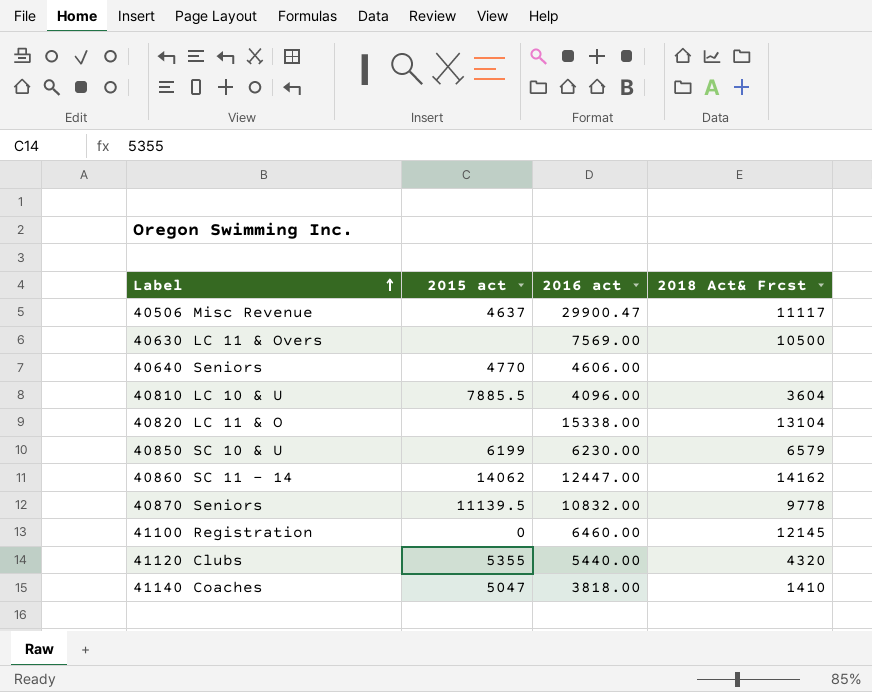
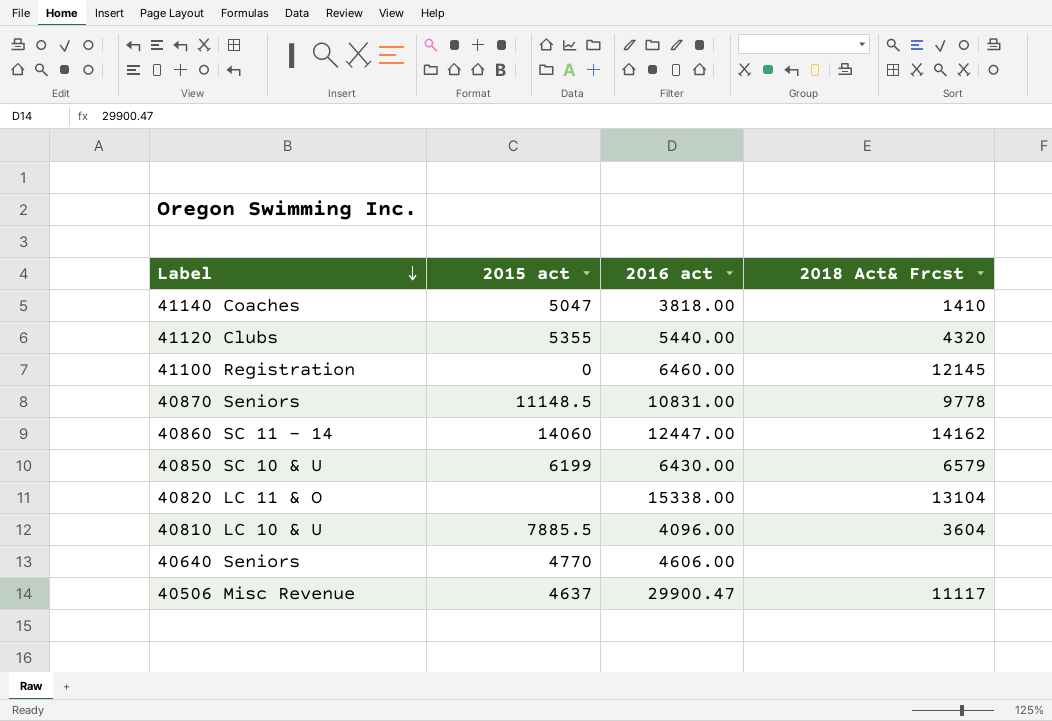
row order: Label ascending -> Label descending
row 40630 LC 11 & Overs: none | 7569.00 | 10500 -> none
40870 Seniors | 2015 act: 11139.5 -> 11148.5
40870 Seniors | 2016 act: 10832.00 -> 10831.00
40860 SC 11 - 14 | 2015 act: 14062 -> 14060
40850 SC 10 & U | 2016 act: 6230.00 -> 6430.00

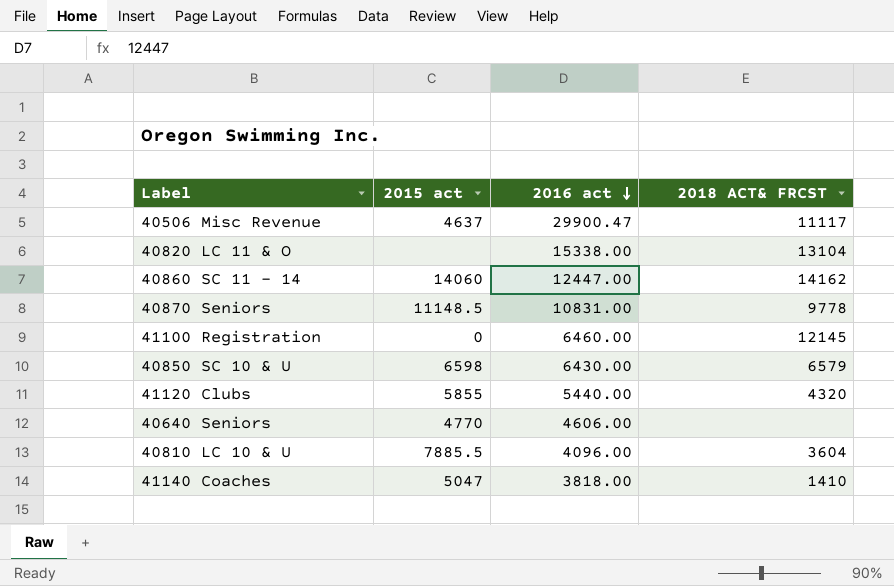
row order: Label descending -> 2016 act descending
column name: 2018 Act& Frcst -> 2018 ACT& FRCST
40850 SC 10 & U | 2015 act: 6199 -> 6598
41120 Clubs | 2015 act: 5355 -> 5855

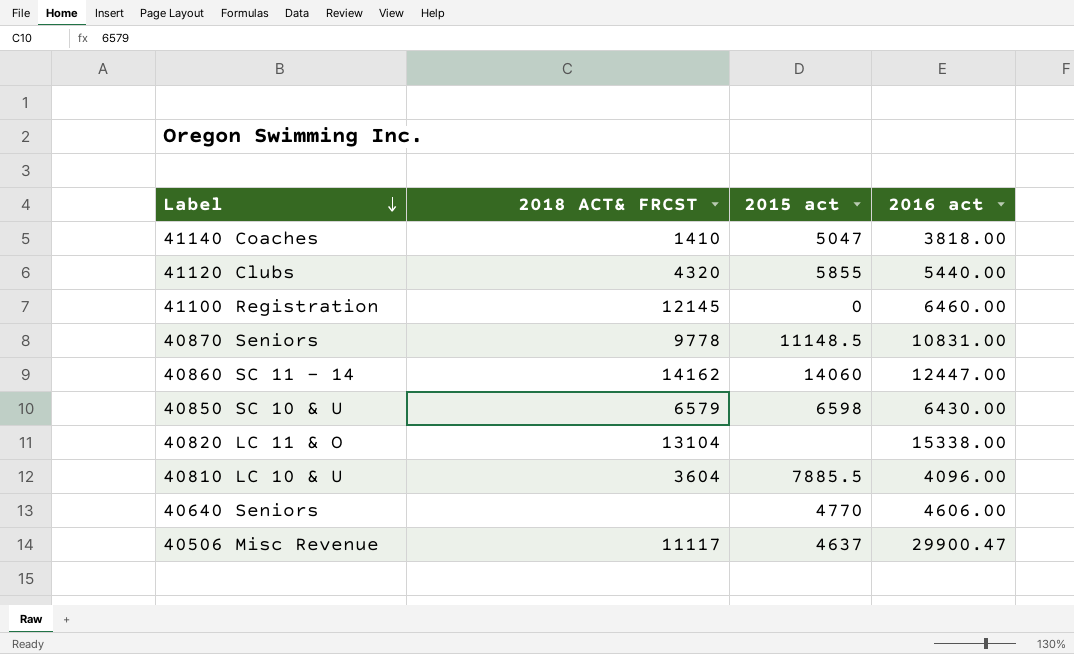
row order: 2016 act descending -> Label descending
column 2018 ACT& FRCST | position: 4 -> 2

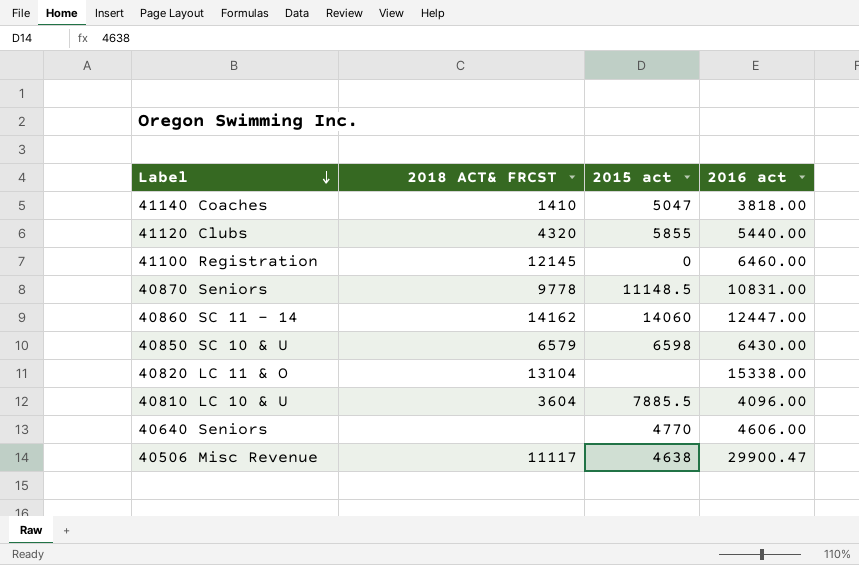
40506 Misc Revenue | 2015 act: 4637 -> 4638

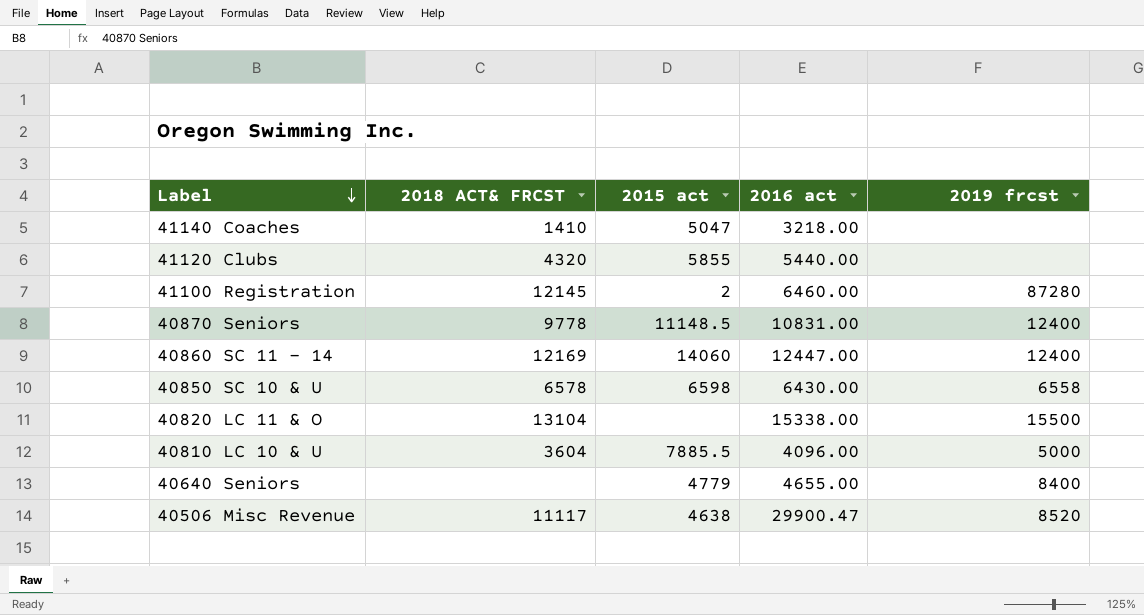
column 2019 frcst | position: none -> 5
41140 Coaches | 2016 act: 3818.00 -> 3218.00
41100 Registration | 2015 act: 0 -> 2
40860 SC 11 - 14 | 2018 ACT& FRCST: 14162 -> 12169
40850 SC 10 & U | 2018 ACT& FRCST: 6579 -> 6578
40640 Seniors | 2015 act: 4770 -> 4779
40640 Seniors | 2016 act: 4606.00 -> 4655.00

